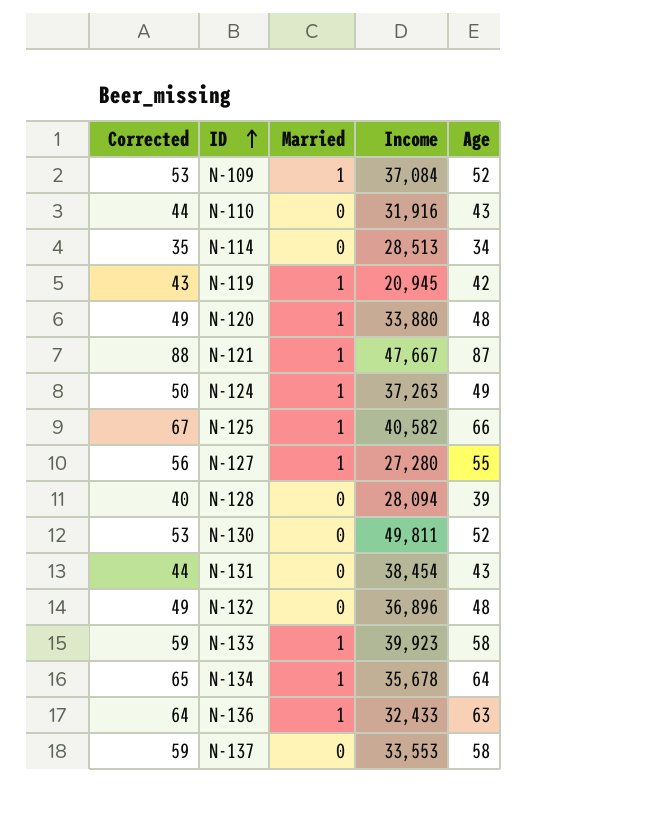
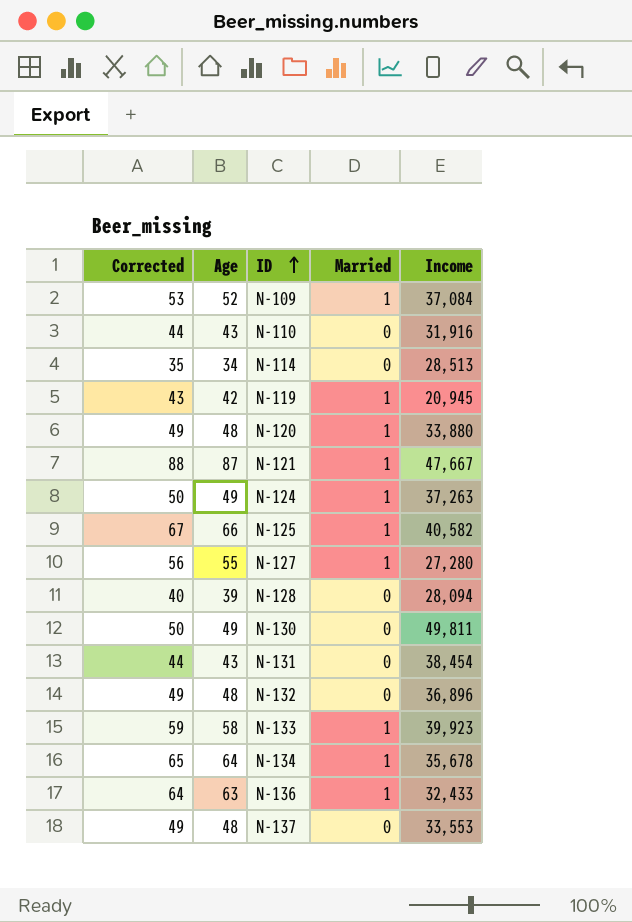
column Age | position: 5 -> 2
N-130 | Corrected: 53 -> 50
N-130 | Age: 52 -> 49
N-137 | Corrected: 59 -> 49
N-137 | Age: 58 -> 48

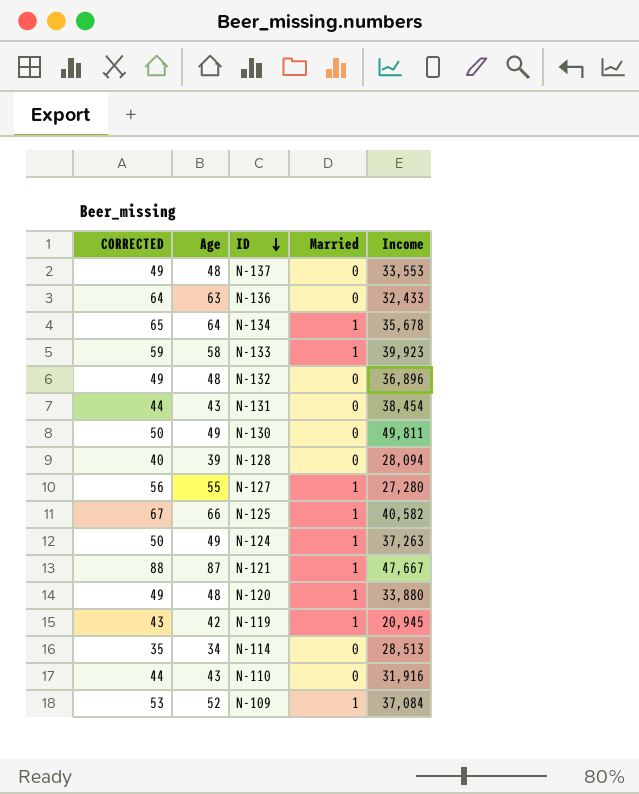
row order: ID ascending -> ID descending
column name: Corrected -> CORRECTED
N-136 | Married: 1 -> 0

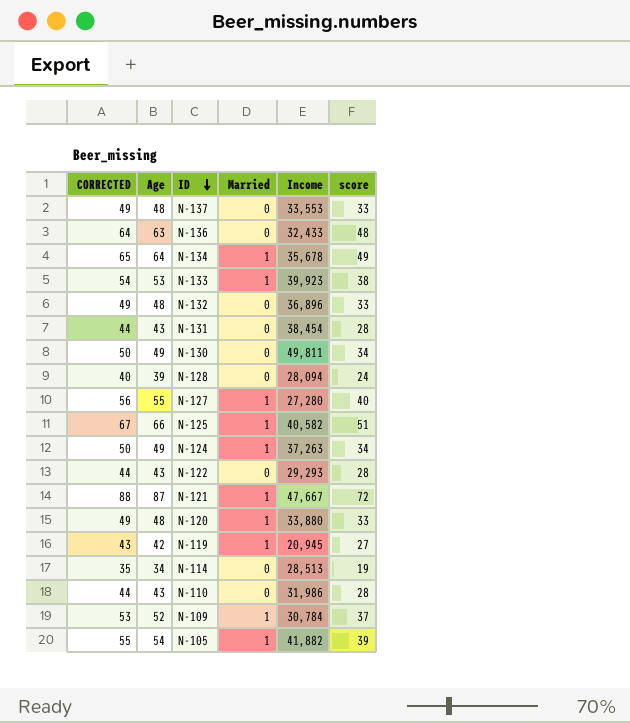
column score | formula: none -> [Age] - 15
N-133 | CORRECTED: 59 -> 54
N-133 | Age: 58 -> 53
row N-122: none -> 44 | 43 | 0 | 29,293 | 28
N-110 | Income: 31,916 -> 31,986
N-109 | Income: 37,084 -> 30,784
row N-105: none -> 55 | 54 | 1 | 41,882 | 39

